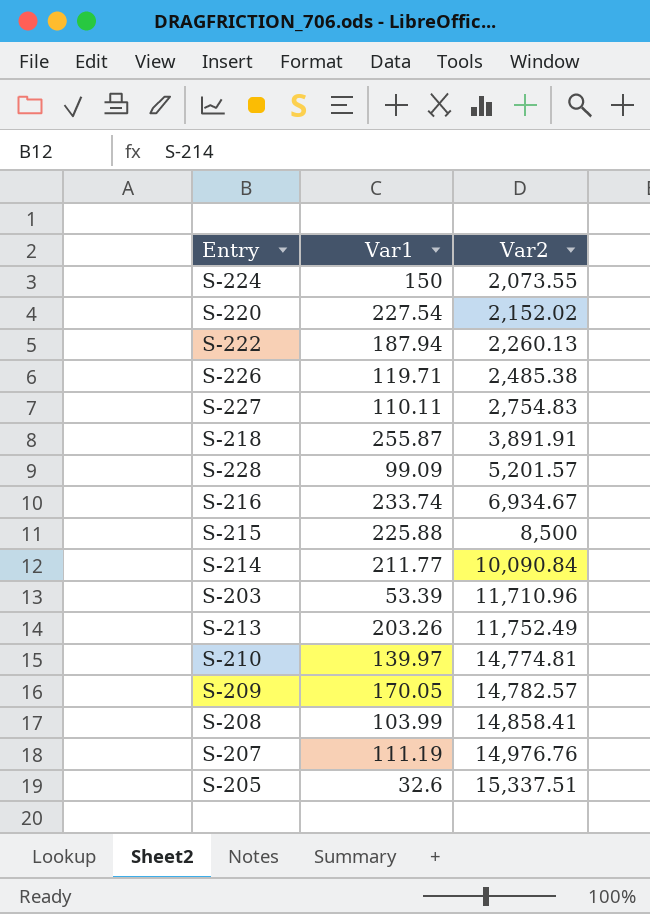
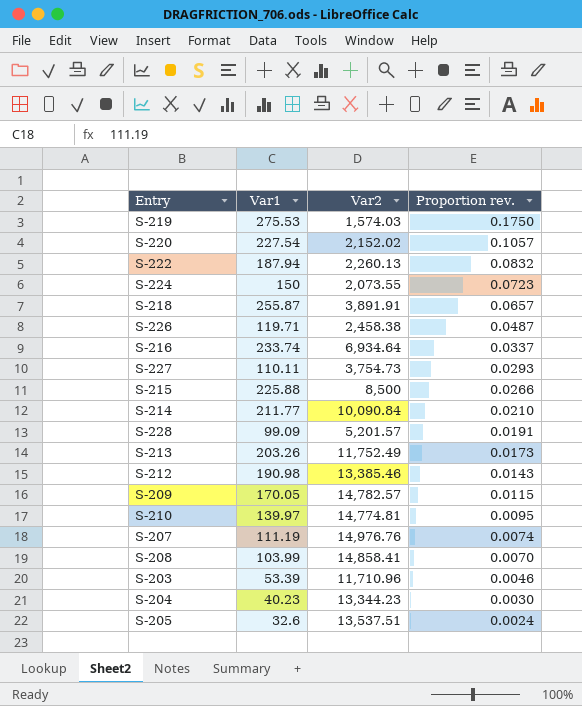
row order: Var2 ascending -> Proportion rev. descending
column Proportion rev. | formula: none -> [Var1] / [Var2]
row S-219: none -> 275.53 | 1,574.03 | 0.1750
S-226 | Var2: 2,485.38 -> 2,458.38
S-216 | Var2: 6,934.67 -> 6,934.64
S-227 | Var2: 2,754.83 -> 3,754.73
row S-212: none -> 190.98 | 13,385.46 | 0.0143
row S-204: none -> 40.23 | 13,344.23 | 0.0030
S-205 | Var2: 15,337.51 -> 13,537.51

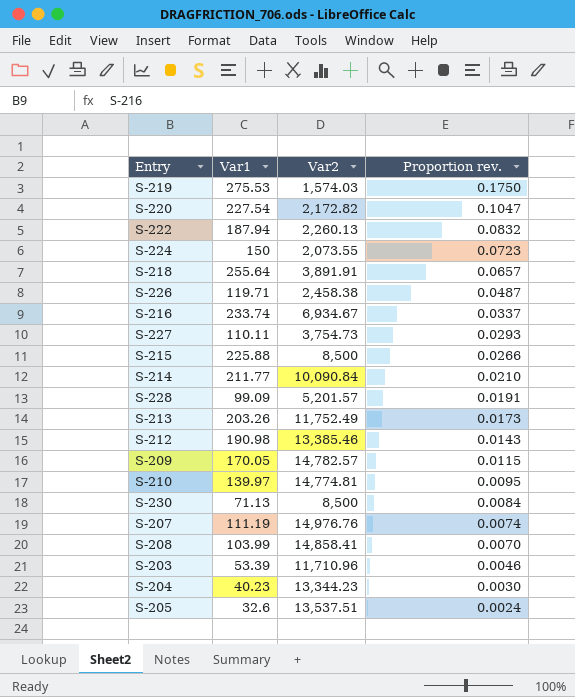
S-220 | Var2: 2,152.02 -> 2,172.82
S-220 | Proportion rev.: 0.1057 -> 0.1047
S-218 | Var1: 255.87 -> 255.64
S-216 | Var2: 6,934.64 -> 6,934.67
row S-230: none -> 71.13 | 8,500 | 0.0084

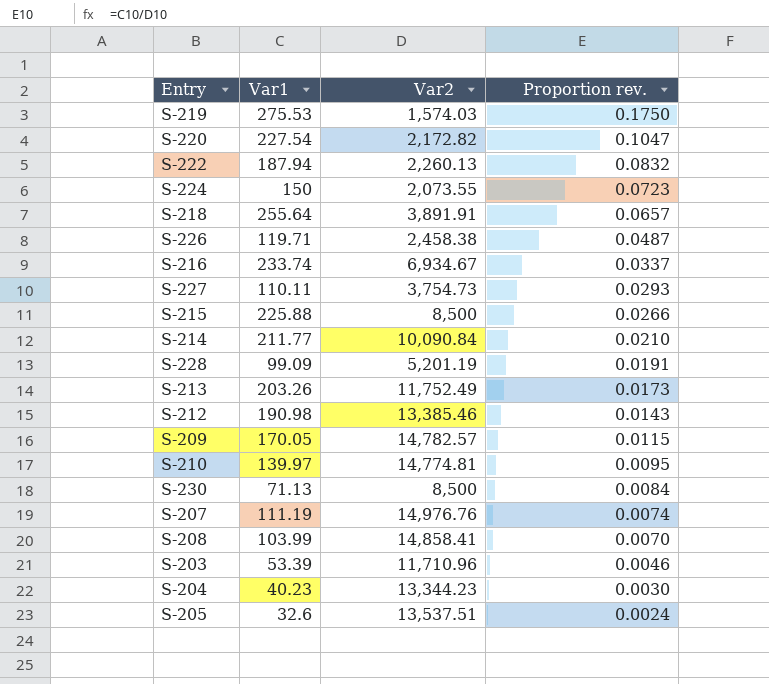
S-228 | Var2: 5,201.57 -> 5,201.19

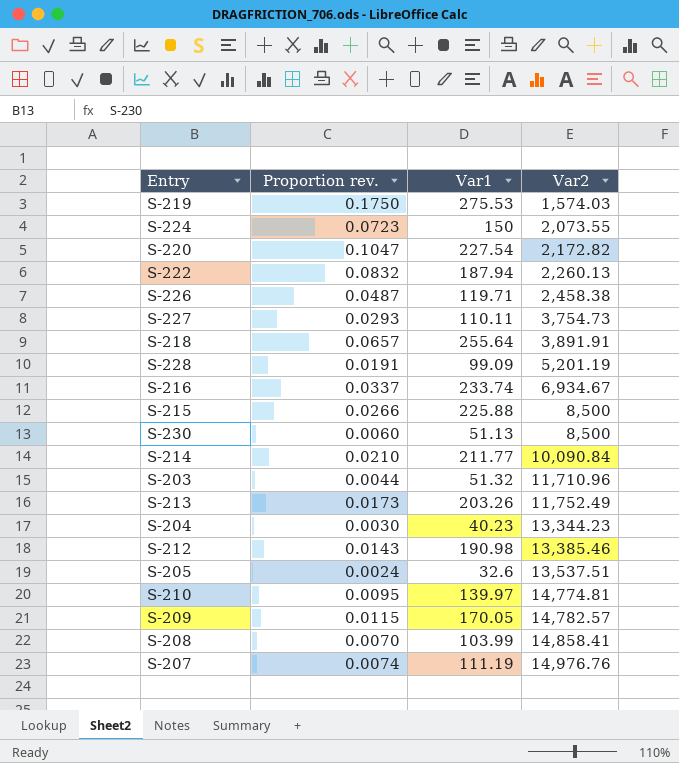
row order: Proportion rev. descending -> Var2 ascending
column Proportion rev. | position: 4 -> 2
S-230 | Proportion rev.: 0.0084 -> 0.0060
S-230 | Var1: 71.13 -> 51.13
S-203 | Proportion rev.: 0.0046 -> 0.0044
S-203 | Var1: 53.39 -> 51.32

